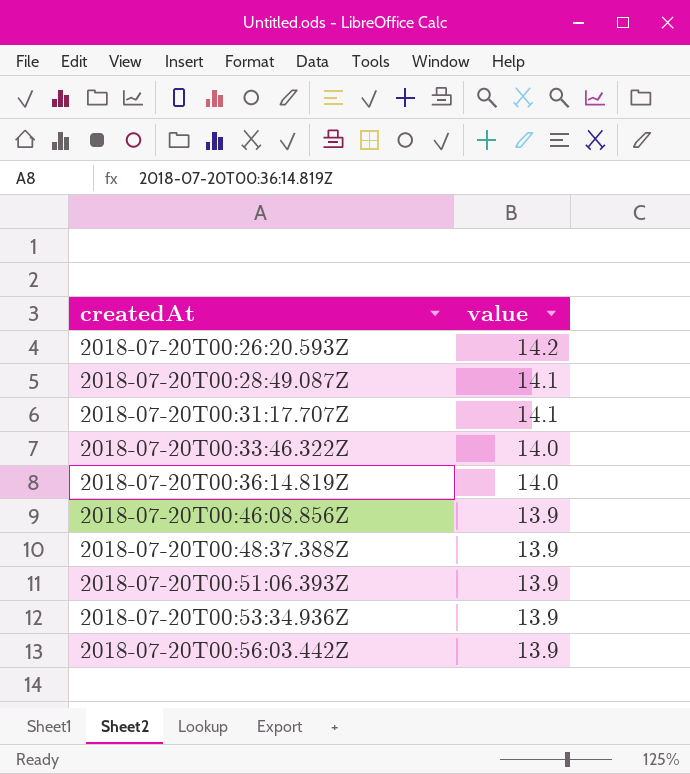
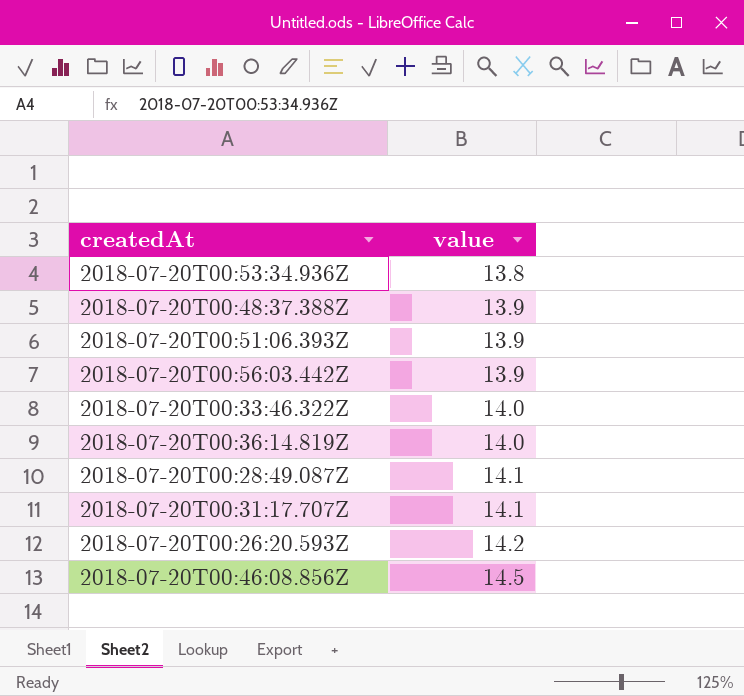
row order: createdAt ascending -> value ascending
2018-07-20T00:53:34.936Z | value: 13.9 -> 13.8
2018-07-20T00:46:08.856Z | value: 13.9 -> 14.5

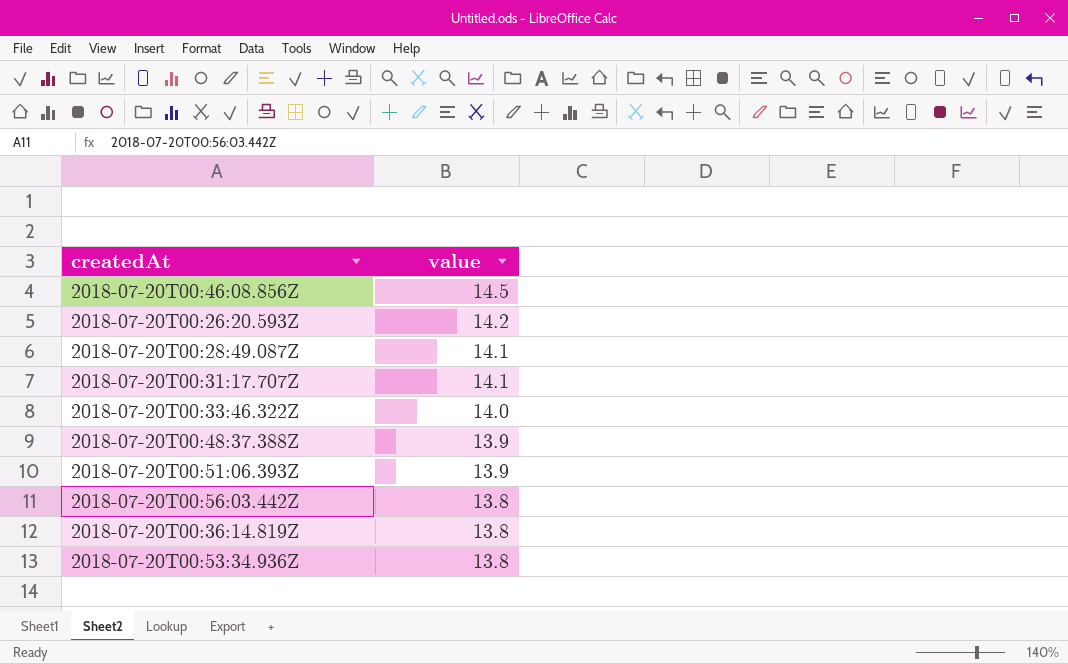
row order: value ascending -> value descending
2018-07-20T00:56:03.442Z | value: 13.9 -> 13.8
2018-07-20T00:36:14.819Z | value: 14.0 -> 13.8

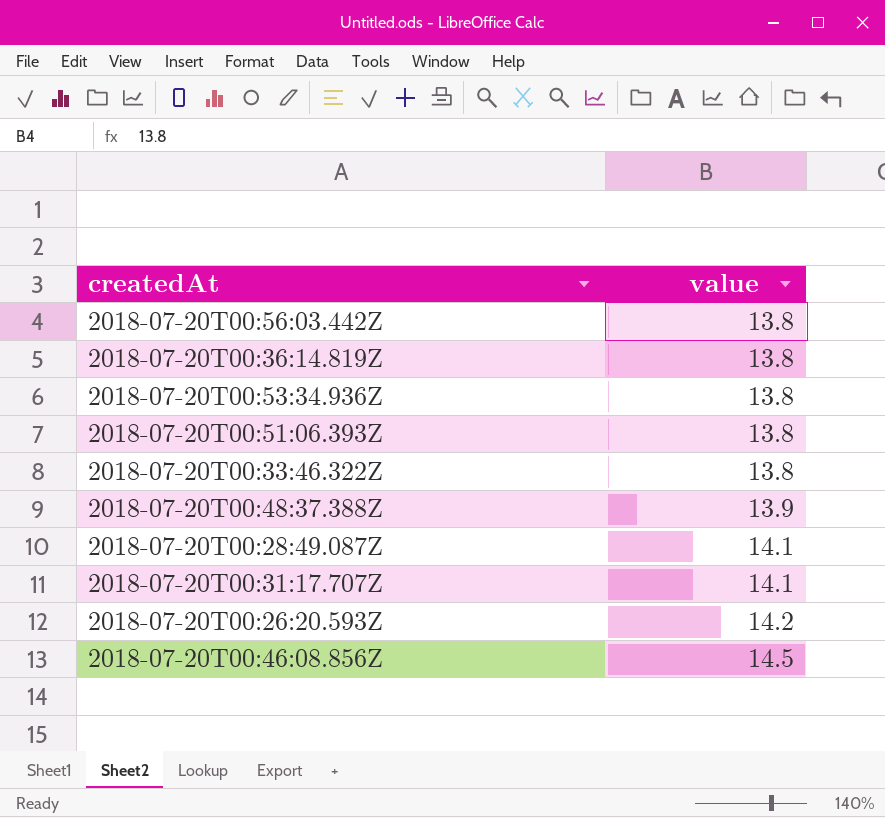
row order: value descending -> value ascending
2018-07-20T00:51:06.393Z | value: 13.9 -> 13.8
2018-07-20T00:33:46.322Z | value: 14.0 -> 13.8

